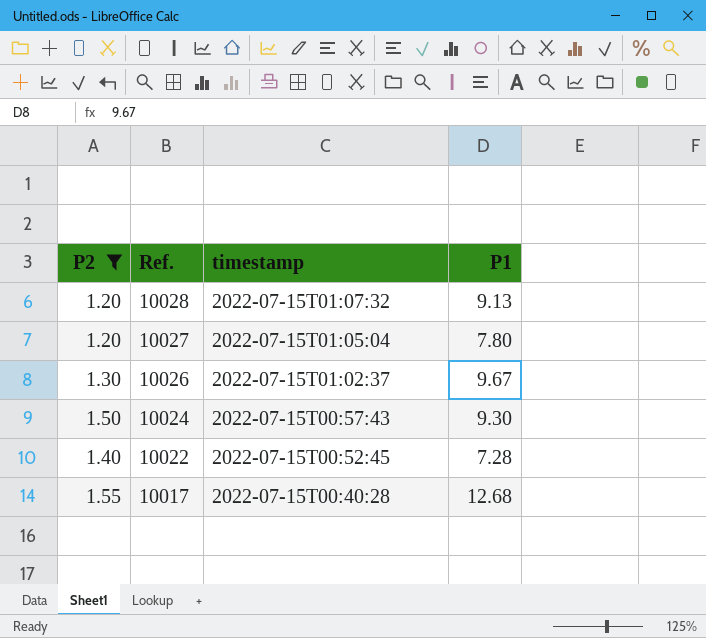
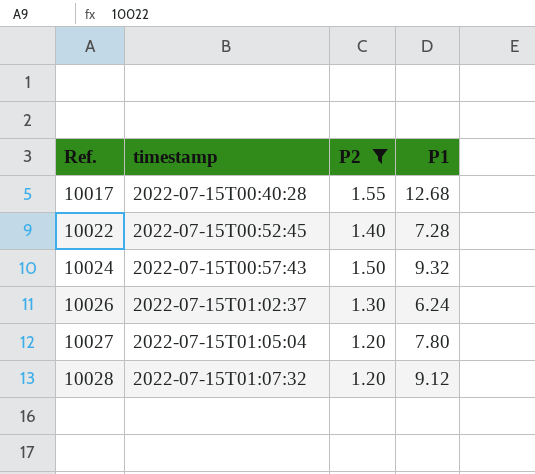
row order: Ref. descending -> Ref. ascending
column P2 | position: 1 -> 3
10024 | P1: 9.30 -> 9.32
10026 | P1: 9.67 -> 6.24
10028 | P1: 9.13 -> 9.12

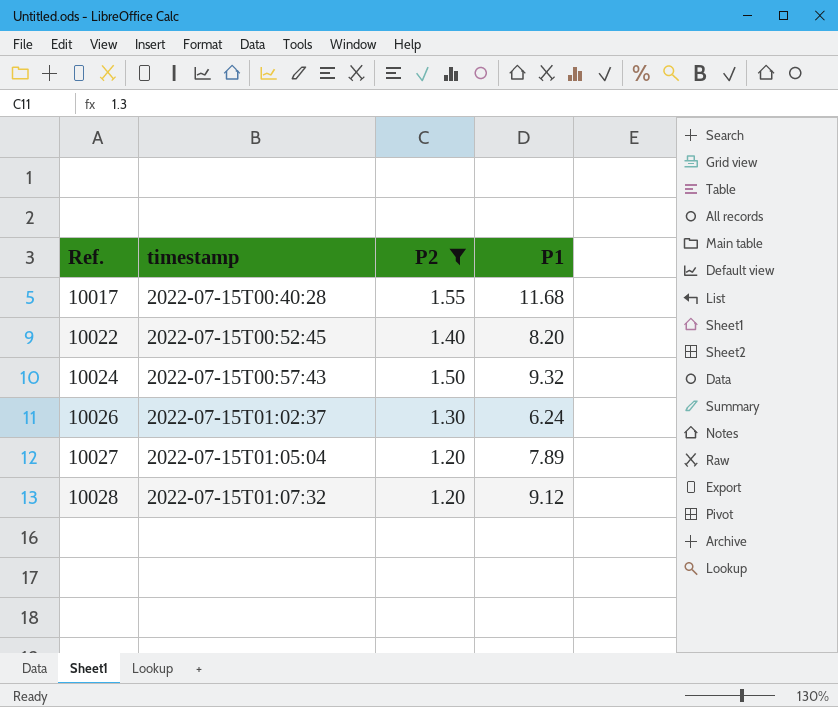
10017 | P1: 12.68 -> 11.68
10022 | P1: 7.28 -> 8.20
10027 | P1: 7.80 -> 7.89

